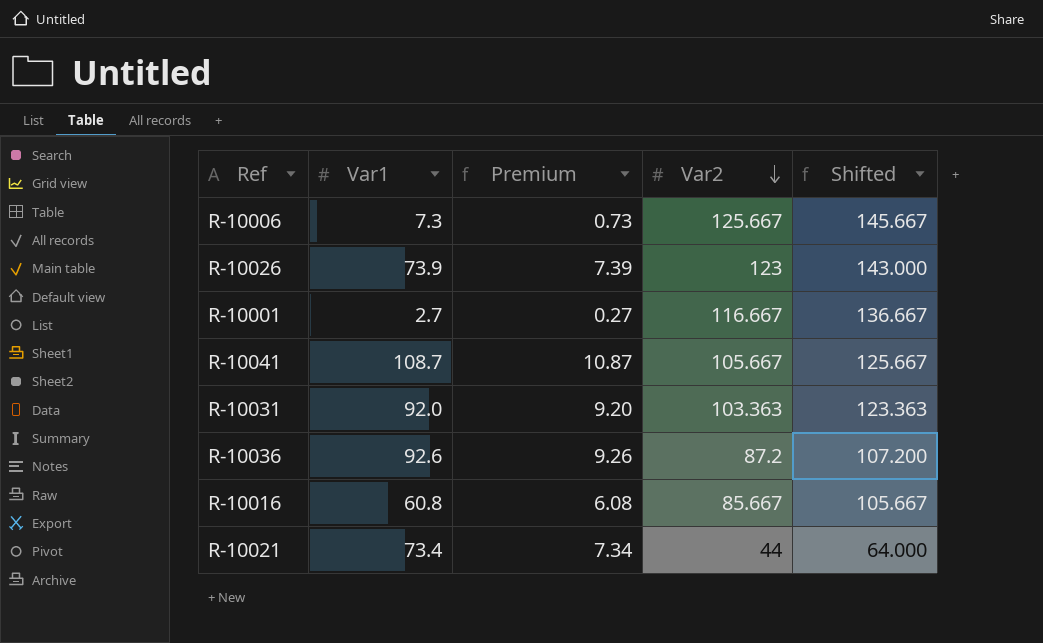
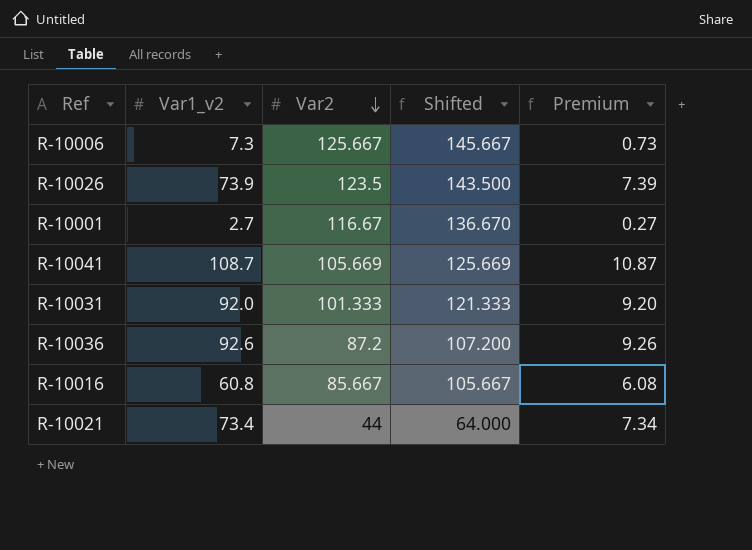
column name: Var1 -> Var1_v2
column Premium | position: 3 -> 5
R-10026 | Var2: 123 -> 123.5
R-10026 | Shifted: 143.000 -> 143.500
R-10001 | Var2: 116.667 -> 116.67
R-10001 | Shifted: 136.667 -> 136.670
R-10041 | Var2: 105.667 -> 105.669
R-10041 | Shifted: 125.667 -> 125.669
R-10031 | Var2: 103.363 -> 101.333
R-10031 | Shifted: 123.363 -> 121.333

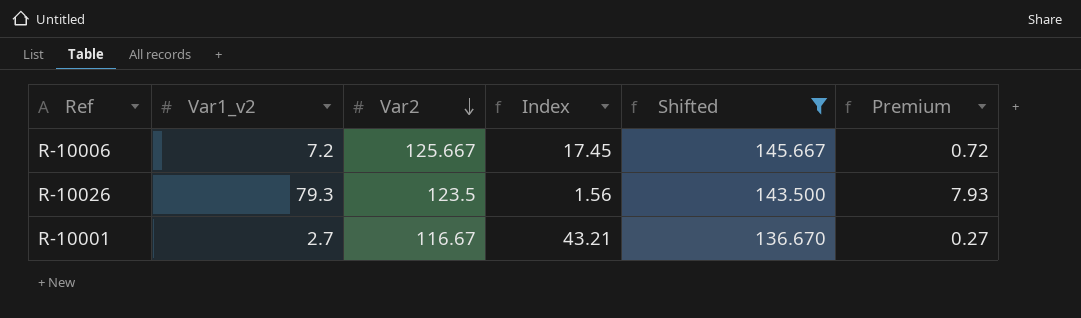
filter: none -> Shifted >= 136.670
column Index | formula: none -> [Var2] / [Var1_v2]
R-10006 | Var1_v2: 7.3 -> 7.2
R-10006 | Premium: 0.73 -> 0.72
R-10026 | Var1_v2: 73.9 -> 79.3
R-10026 | Premium: 7.39 -> 7.93

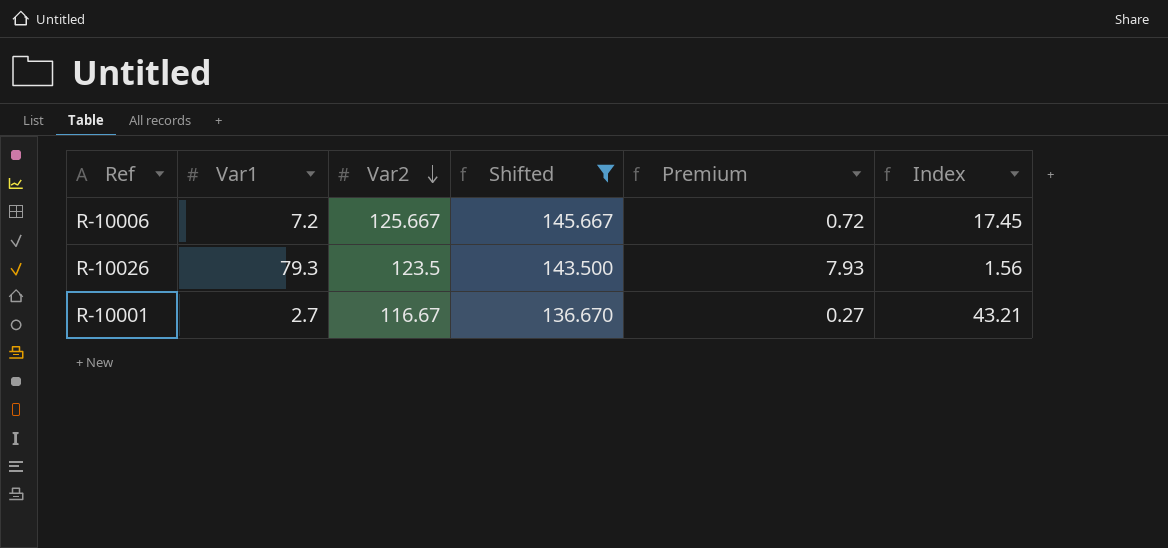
column name: Var1_v2 -> Var1
column Index | position: 4 -> 6

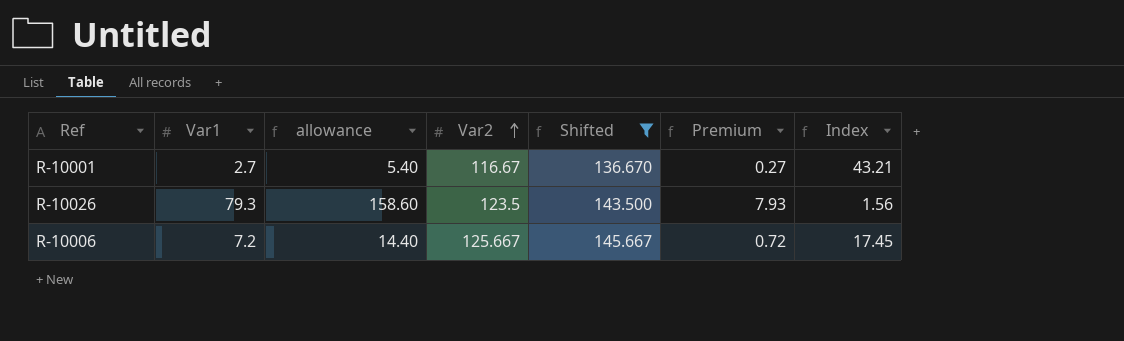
row order: Var2 descending -> Var2 ascending
column allowance | formula: none -> [Var1] * 2

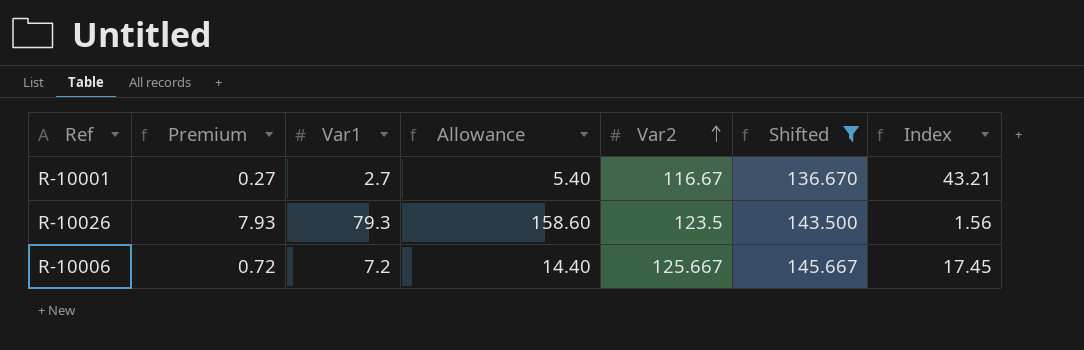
column Premium | position: 6 -> 2
column name: allowance -> Allowance

